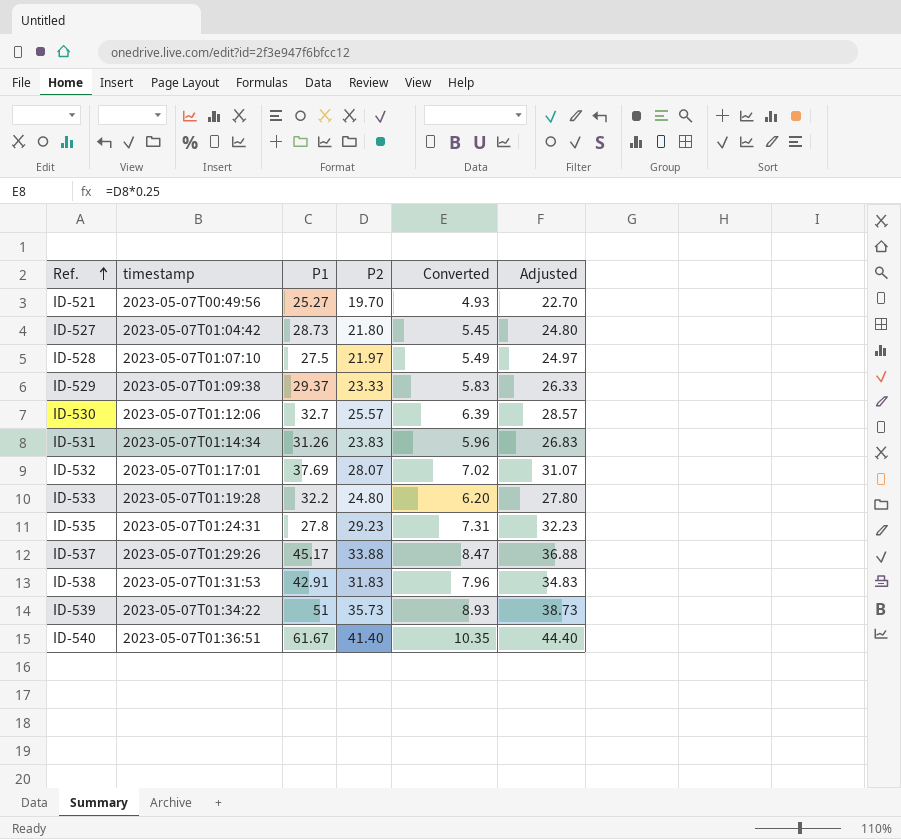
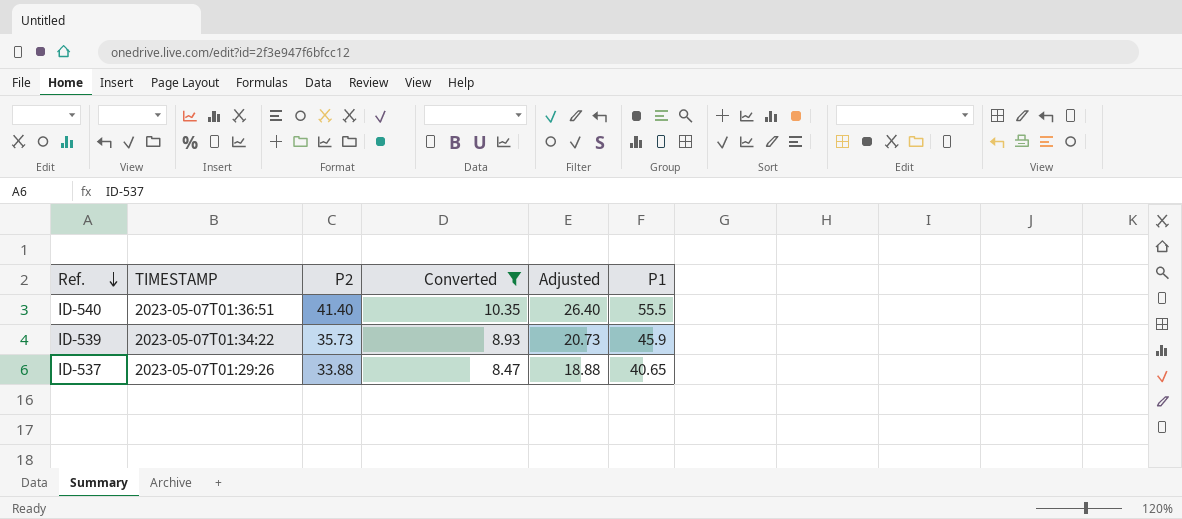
filter: none -> Converted >= 8.47
row order: Ref. ascending -> Ref. descending
column name: timestamp -> TIMESTAMP
column Adjusted | formula: [P2] + 3 -> [P2] - 15
column P1 | position: 3 -> 6
ID-540 | P1: 61.67 -> 55.5
ID-539 | P1: 51 -> 45.9
ID-537 | P1: 45.17 -> 40.65

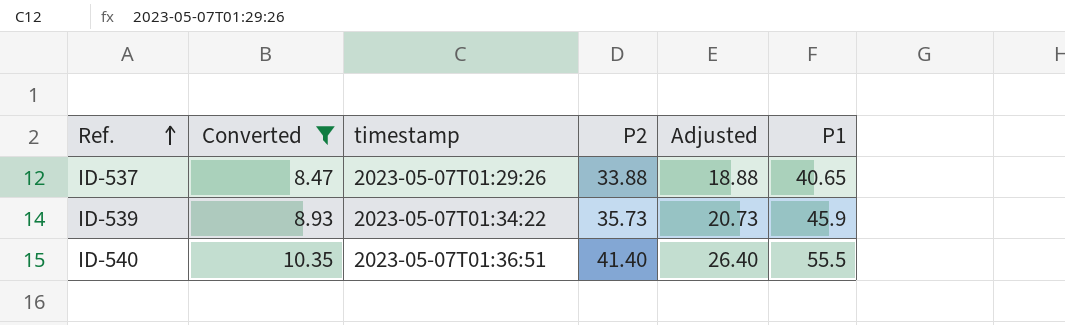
row order: Ref. descending -> Ref. ascending
column Converted | position: 4 -> 2
column name: TIMESTAMP -> timestamp

